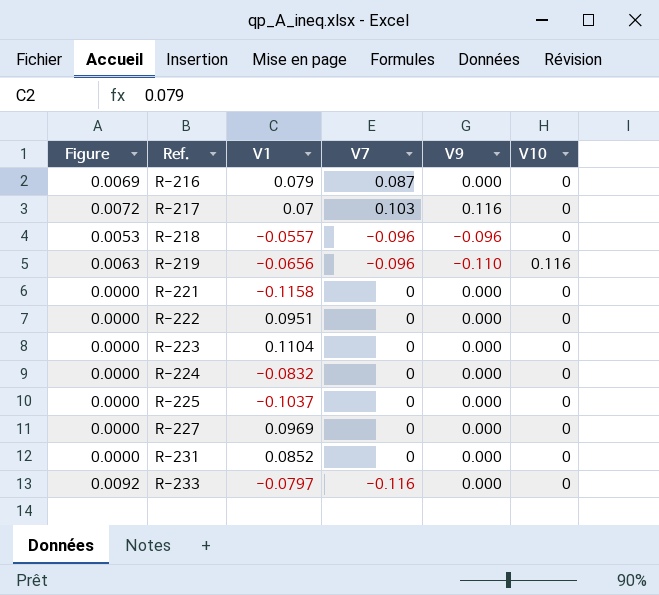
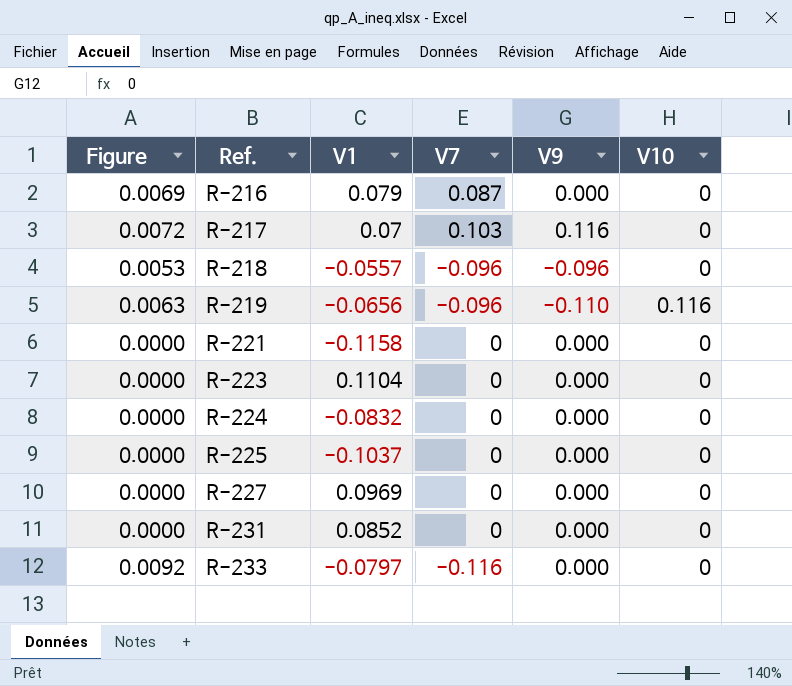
row R-222: 0.0000 | 0.0951 | 0 | 0.000 | 0 -> none

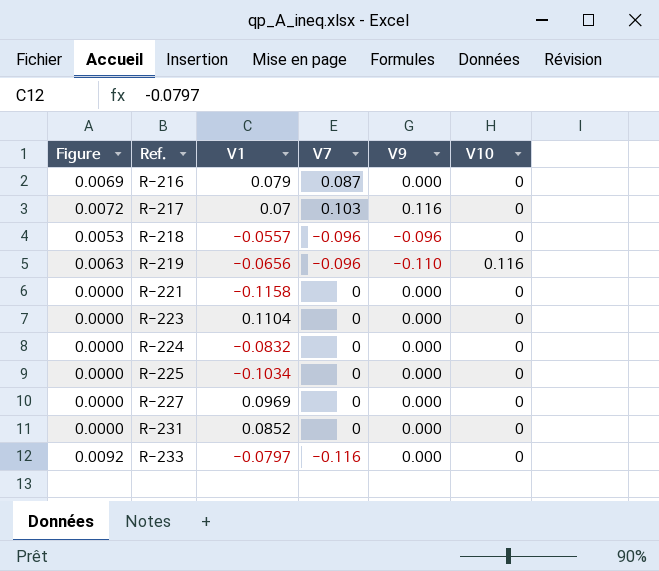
R-225 | V1: -0.1037 -> -0.1034

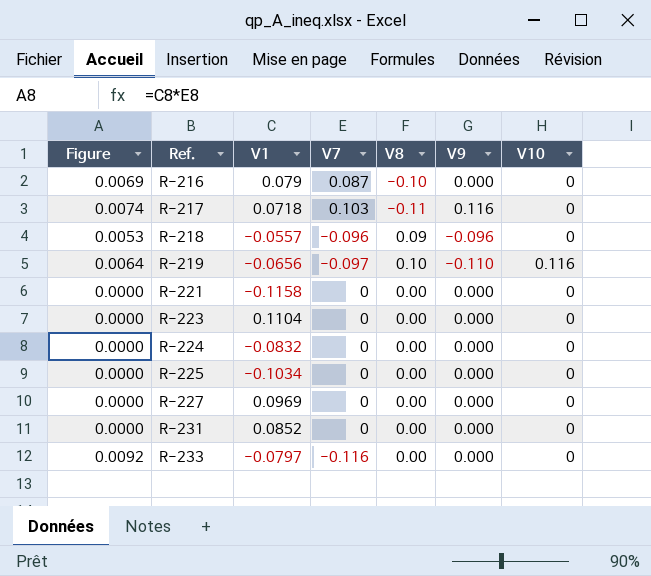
column V8 | position: none -> 5
R-217 | Figure: 0.0072 -> 0.0074
R-217 | V1: 0.07 -> 0.0718
R-219 | Figure: 0.0063 -> 0.0064
R-219 | V7: -0.096 -> -0.097

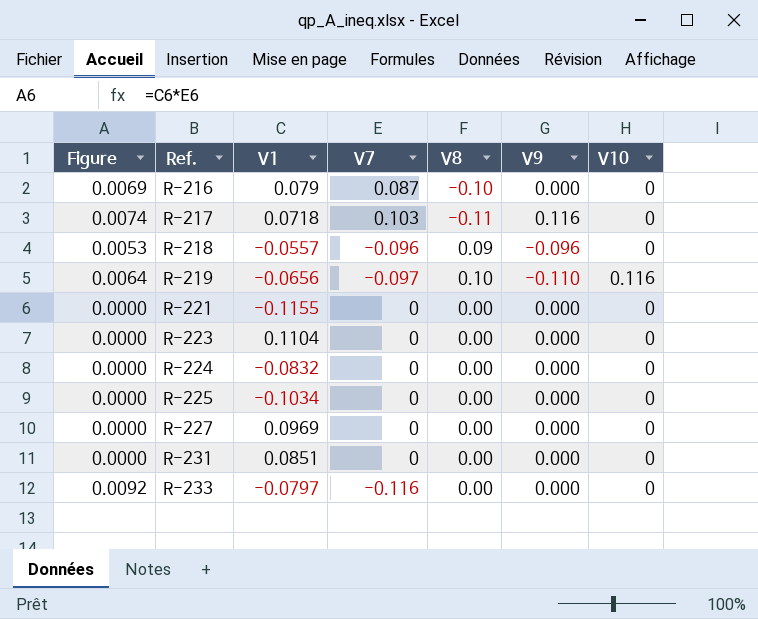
R-221 | V1: -0.1158 -> -0.1155
R-231 | V1: 0.0852 -> 0.0851

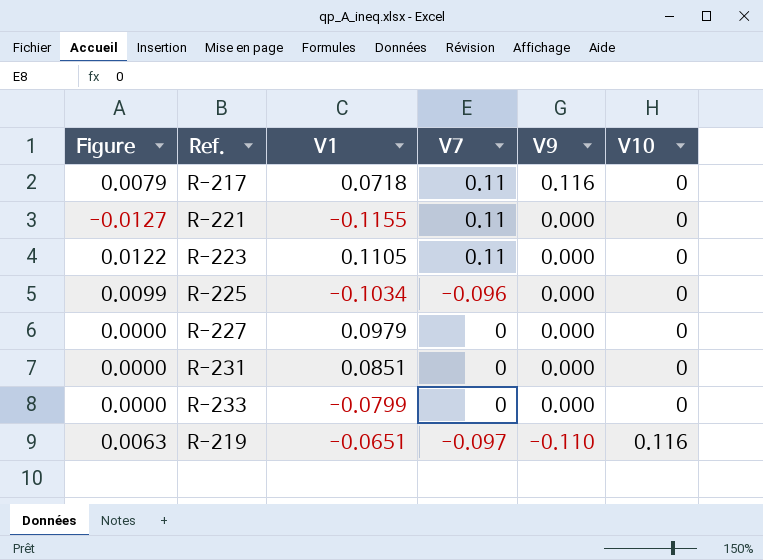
row order: Ref. ascending -> V9 descending
column V8 | position: 5 -> none
row R-216: 0.0069 | 0.079 | 0.087 | -0.10 | 0.000 | 0 -> none
row R-218: 0.0053 | -0.0557 | -0.096 | 0.09 | -0.096 | 0 -> none
row R-224: 0.0000 | -0.0832 | 0 | 0.00 | 0.000 | 0 -> none
R-217 | Figure: 0.0074 -> 0.0079
R-217 | V7: 0.103 -> 0.11
R-221 | Figure: 0.0000 -> -0.0127
R-221 | V7: 0 -> 0.11
R-223 | Figure: 0.0000 -> 0.0122
R-223 | V1: 0.1104 -> 0.1105
R-223 | V7: 0 -> 0.11
R-225 | Figure: 0.0000 -> 0.0099
R-225 | V7: 0 -> -0.096
R-227 | V1: 0.0969 -> 0.0979
R-233 | Figure: 0.0092 -> 0.0000
R-233 | V1: -0.0797 -> -0.0799
R-233 | V7: -0.116 -> 0
R-219 | Figure: 0.0064 -> 0.0063
R-219 | V1: -0.0656 -> -0.0651

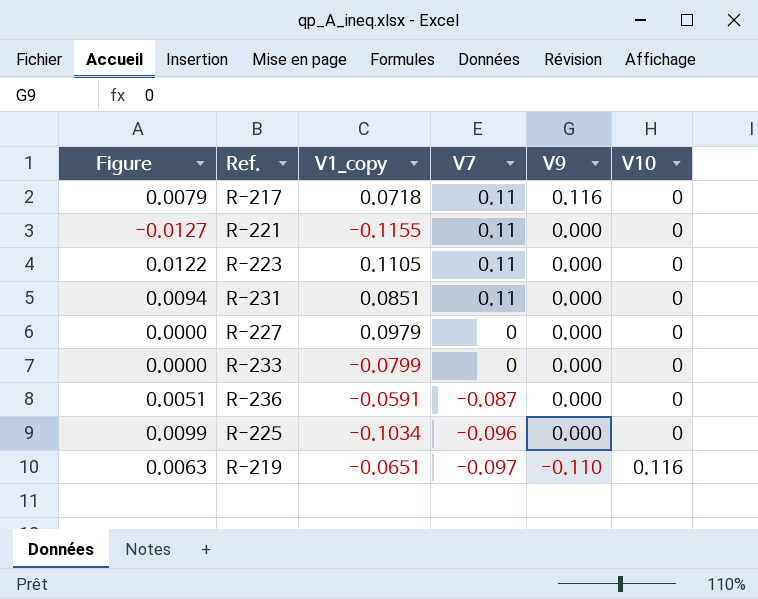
row order: V9 descending -> V7 descending
column name: V1 -> V1_copy
R-231 | Figure: 0.0000 -> 0.0094
R-231 | V7: 0 -> 0.11
row R-236: none -> 0.0051 | -0.0591 | -0.087 | 0.000 | 0

